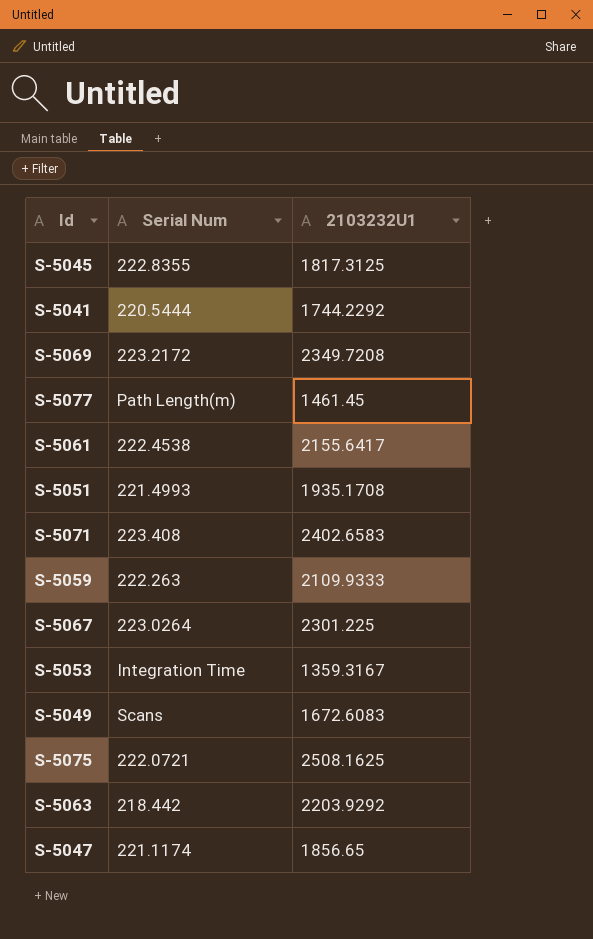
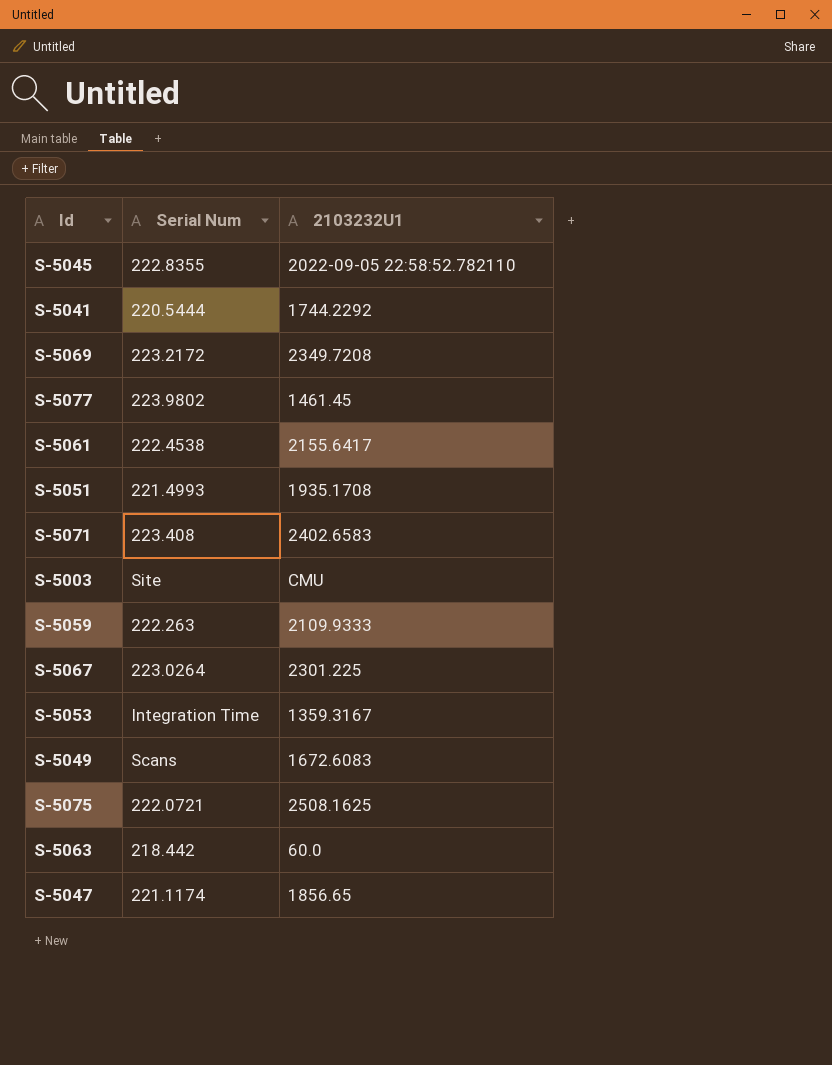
S-5045 | 2103232U1: 1817.3125 -> 2022-09-05 22:58:52.782110
S-5077 | Serial Num: Path Length(m) -> 223.9802
row S-5003: none -> Site | CMU
S-5063 | 2103232U1: 2203.9292 -> 60.0

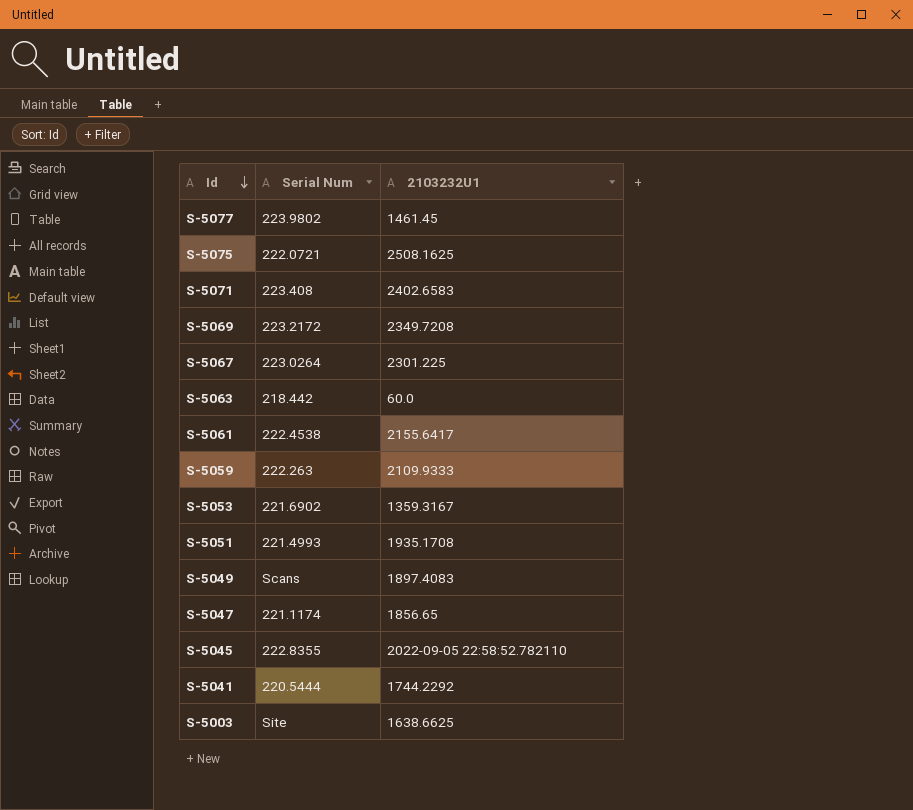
row order: none -> Id descending
S-5053 | Serial Num: Integration Time -> 221.6902
S-5049 | 2103232U1: 1672.6083 -> 1897.4083
S-5003 | 2103232U1: CMU -> 1638.6625

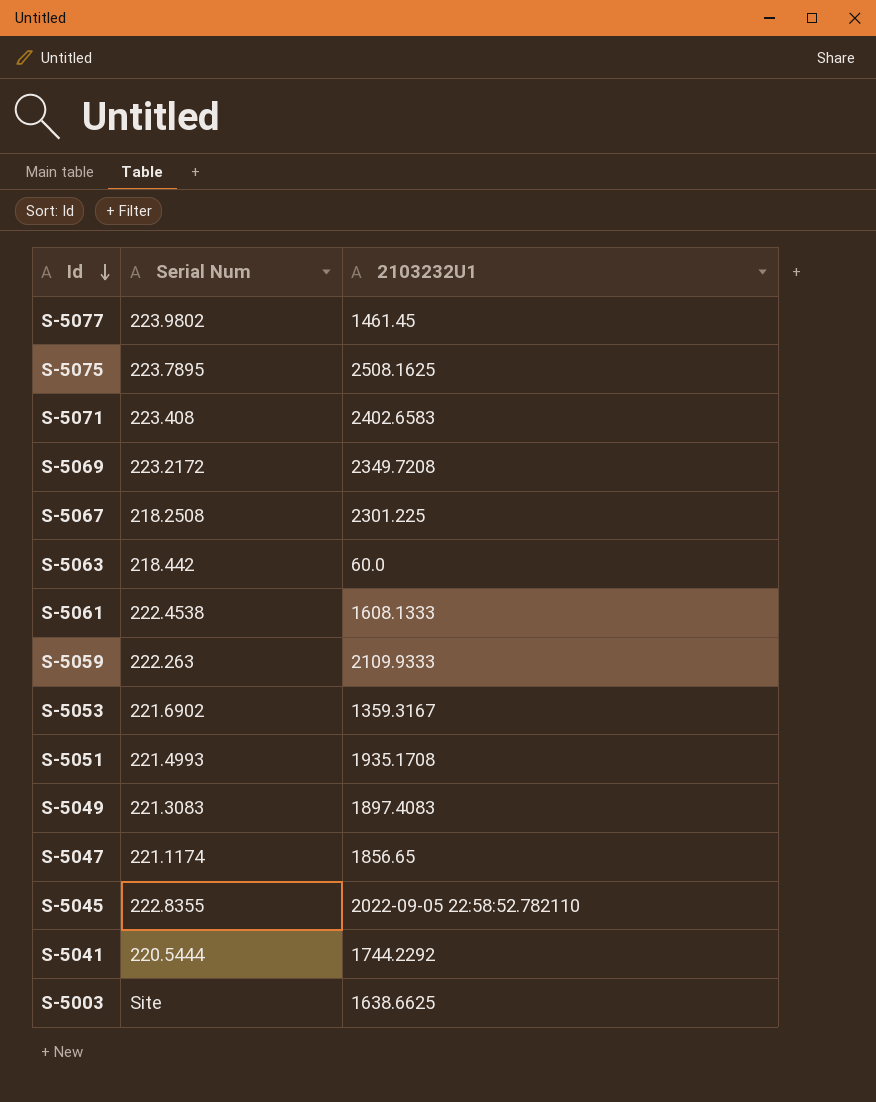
S-5075 | Serial Num: 222.0721 -> 223.7895
S-5067 | Serial Num: 223.0264 -> 218.2508
S-5061 | 2103232U1: 2155.6417 -> 1608.1333
S-5049 | Serial Num: Scans -> 221.3083

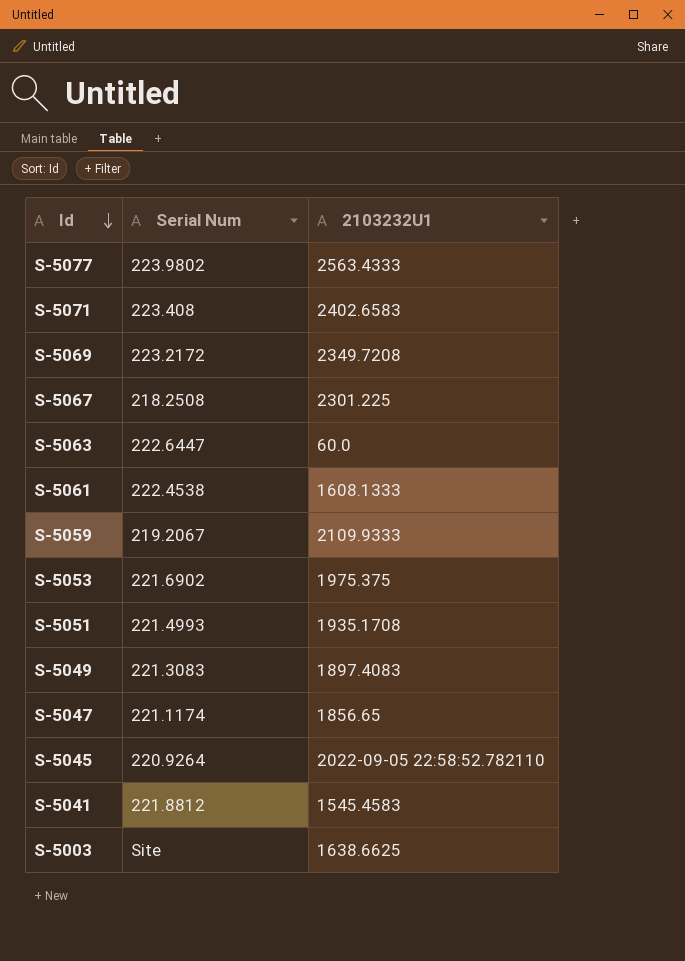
row S-5075: 223.7895 | 2508.1625 -> none
S-5077 | 2103232U1: 1461.45 -> 2563.4333
S-5063 | Serial Num: 218.442 -> 222.6447
S-5059 | Serial Num: 222.263 -> 219.2067
S-5053 | 2103232U1: 1359.3167 -> 1975.375
S-5045 | Serial Num: 222.8355 -> 220.9264
S-5041 | Serial Num: 220.5444 -> 221.8812
S-5041 | 2103232U1: 1744.2292 -> 1545.4583

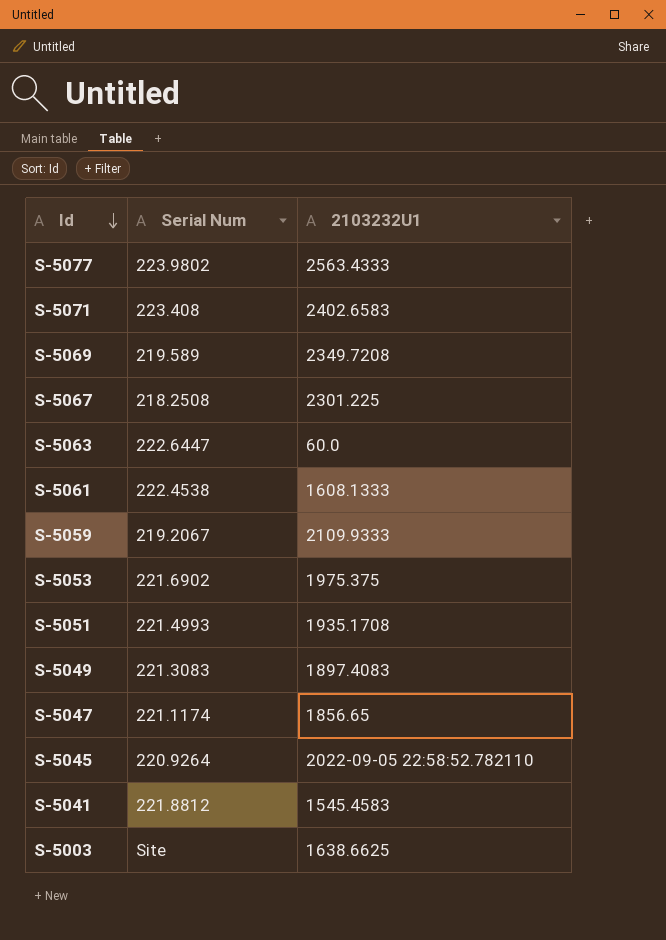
S-5069 | Serial Num: 223.2172 -> 219.589

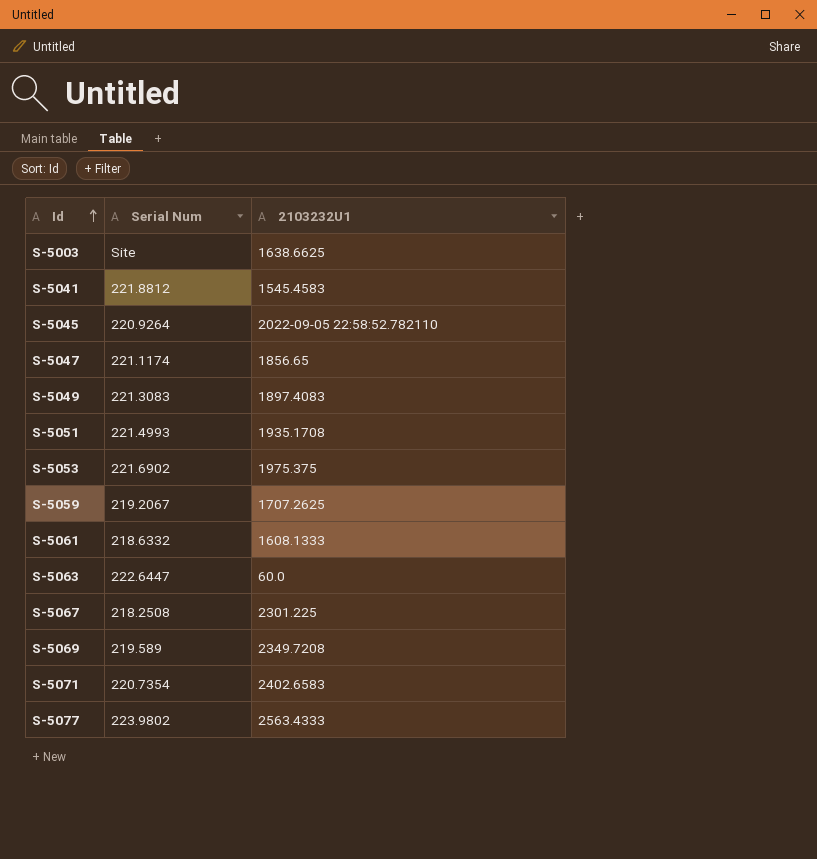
row order: Id descending -> Id ascending
S-5059 | 2103232U1: 2109.9333 -> 1707.2625
S-5061 | Serial Num: 222.4538 -> 218.6332
S-5071 | Serial Num: 223.408 -> 220.7354

